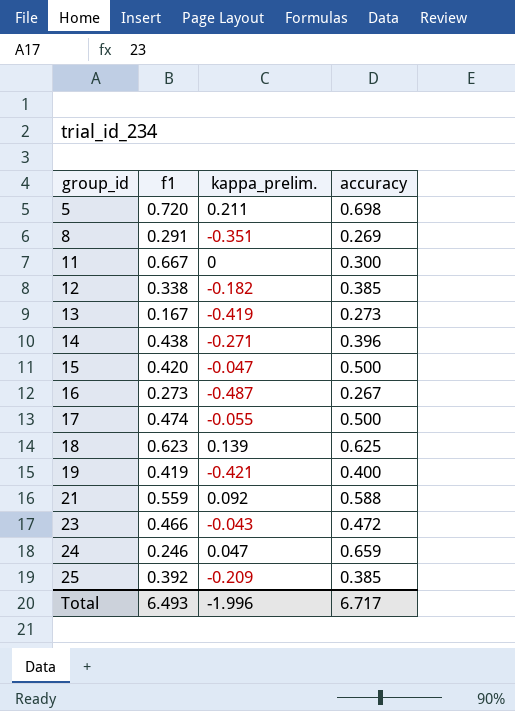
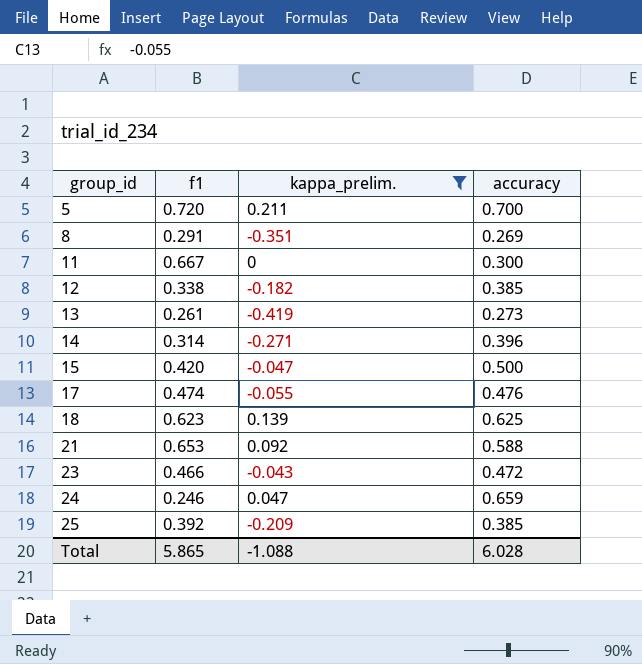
filter: none -> kappa_prelim. >= -0.419
5 | accuracy: 0.698 -> 0.700
13 | f1: 0.167 -> 0.261
14 | f1: 0.438 -> 0.314
17 | accuracy: 0.500 -> 0.476
21 | f1: 0.559 -> 0.653
Total | f1: 6.493 -> 5.865
Total | kappa_prelim.: -1.996 -> -1.088
Total | accuracy: 6.717 -> 6.028

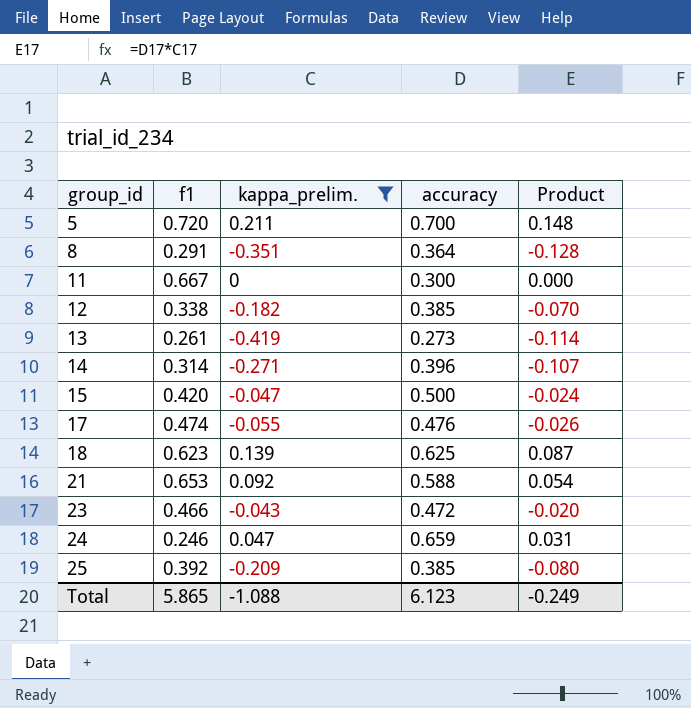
column Product | formula: none -> [kappa_prelim.] * [accuracy]
8 | accuracy: 0.269 -> 0.364
Total | accuracy: 6.028 -> 6.123

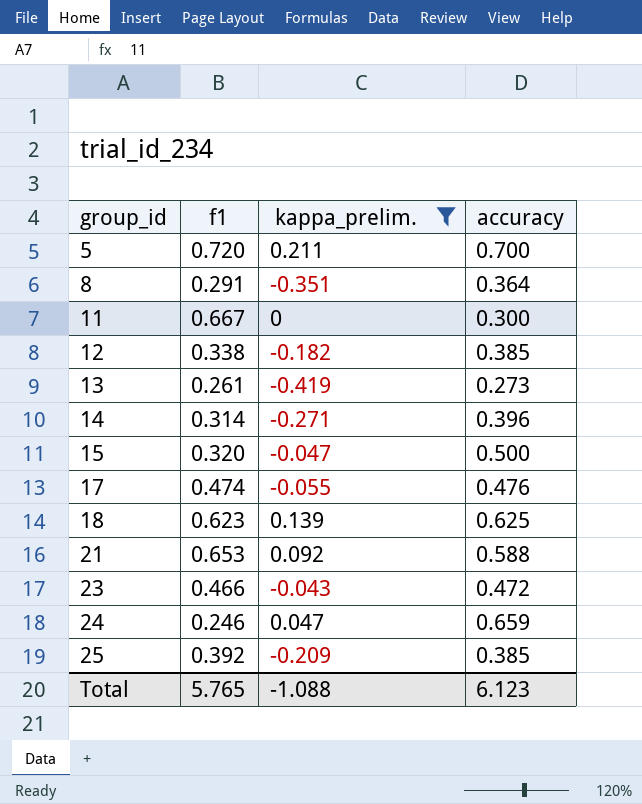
column Product | formula: [kappa_prelim.] * [accuracy] -> none
15 | f1: 0.420 -> 0.320
Total | f1: 5.865 -> 5.765

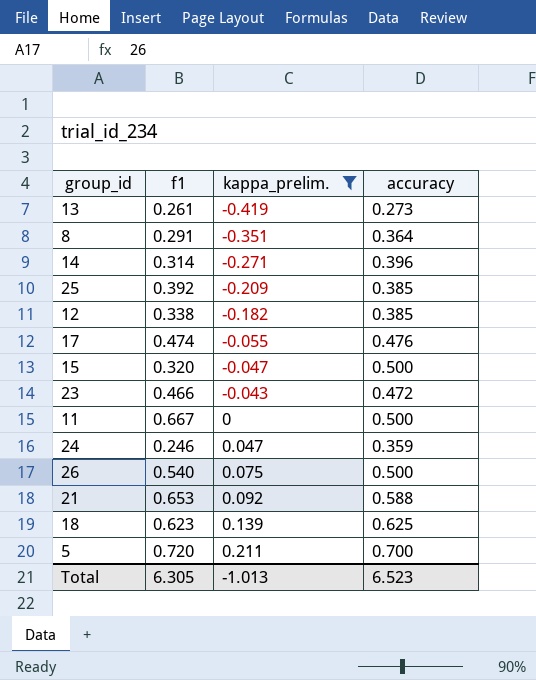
row order: group_id ascending -> kappa_prelim. ascending
11 | accuracy: 0.300 -> 0.500
24 | accuracy: 0.659 -> 0.359
row 26: none -> 0.540 | 0.075 | 0.500
Total | f1: 5.765 -> 6.305
Total | kappa_prelim.: -1.088 -> -1.013
Total | accuracy: 6.123 -> 6.523

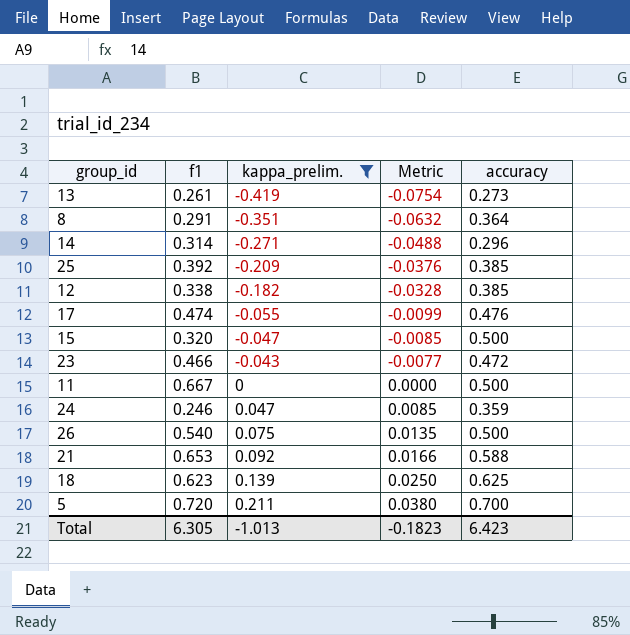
column Metric | formula: none -> [kappa_prelim.] * 0.18
14 | accuracy: 0.396 -> 0.296
Total | accuracy: 6.523 -> 6.423

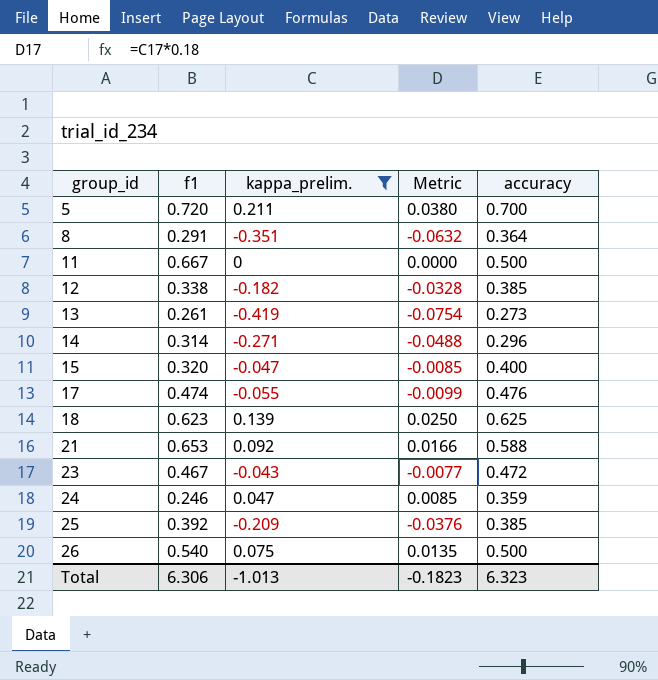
row order: kappa_prelim. ascending -> group_id ascending
15 | accuracy: 0.500 -> 0.400
23 | f1: 0.466 -> 0.467
Total | f1: 6.305 -> 6.306
Total | accuracy: 6.423 -> 6.323

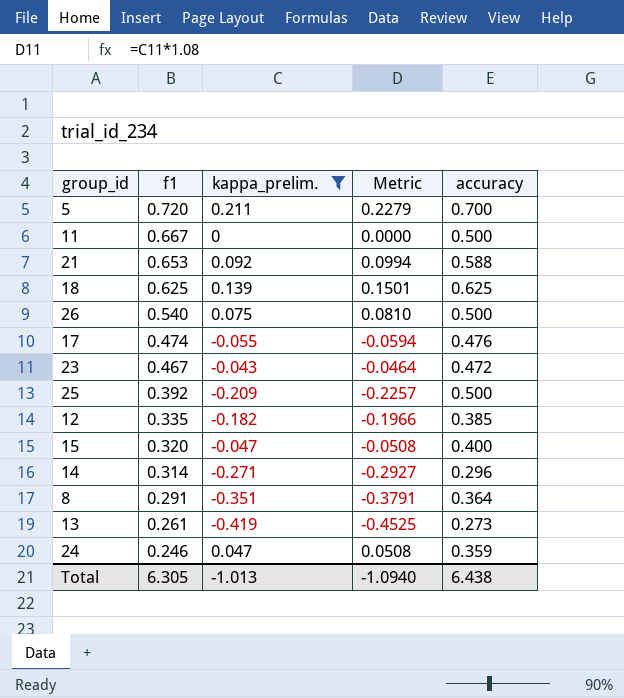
row order: group_id ascending -> f1 descending
column Metric | formula: [kappa_prelim.] * 0.18 -> [kappa_prelim.] * 1.08
18 | f1: 0.623 -> 0.625
25 | accuracy: 0.385 -> 0.500
12 | f1: 0.338 -> 0.335
Total | f1: 6.306 -> 6.305
Total | Metric: -0.1823 -> -1.0940
Total | accuracy: 6.323 -> 6.438

